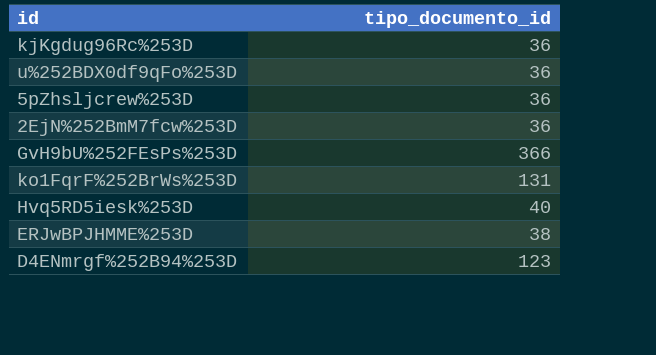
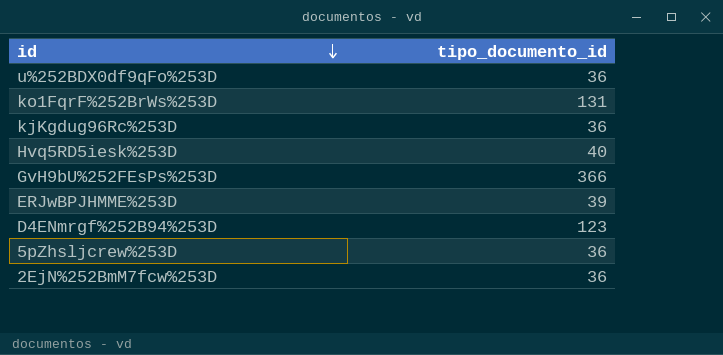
row order: none -> id descending
ERJwBPJHMME%253D | tipo_documento_id: 38 -> 39

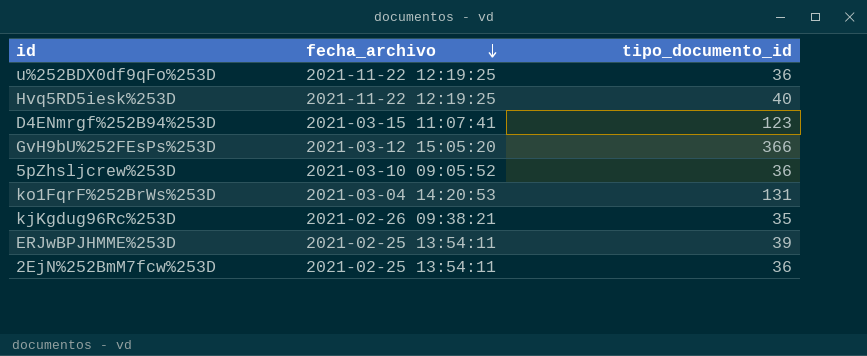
row order: id descending -> fecha_archivo descending
column fecha_archivo | position: none -> 2
kjKgdug96Rc%253D | tipo_documento_id: 36 -> 35

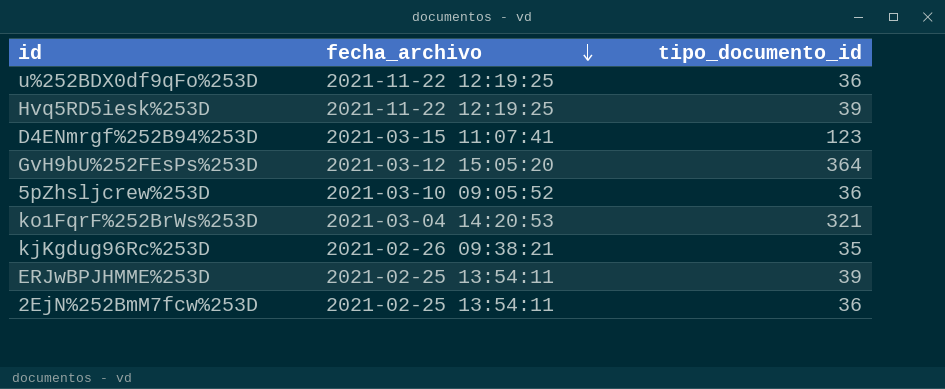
Hvq5RD5iesk%253D | tipo_documento_id: 40 -> 39
GvH9bU%252FEsPs%253D | tipo_documento_id: 366 -> 364
ko1FqrF%252BrWs%253D | tipo_documento_id: 131 -> 321

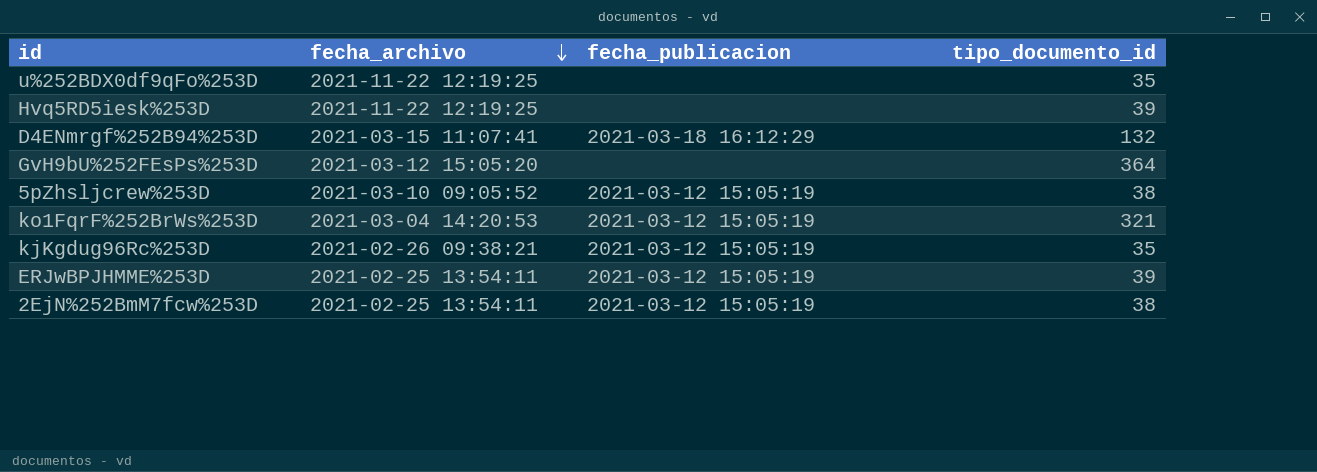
column fecha_publicacion | position: none -> 3
u%252BDX0df9qFo%253D | tipo_documento_id: 36 -> 35
D4ENmrgf%252B94%253D | tipo_documento_id: 123 -> 132
5pZhsljcrew%253D | tipo_documento_id: 36 -> 38
2EjN%252BmM7fcw%253D | tipo_documento_id: 36 -> 38

